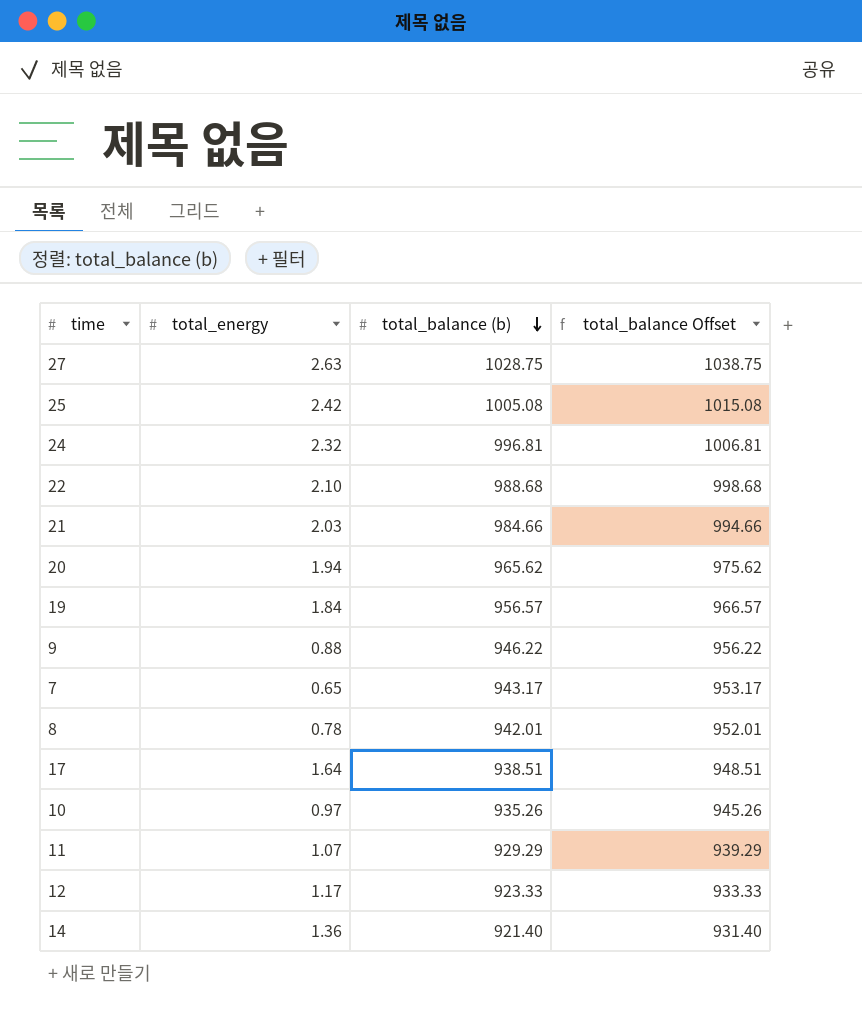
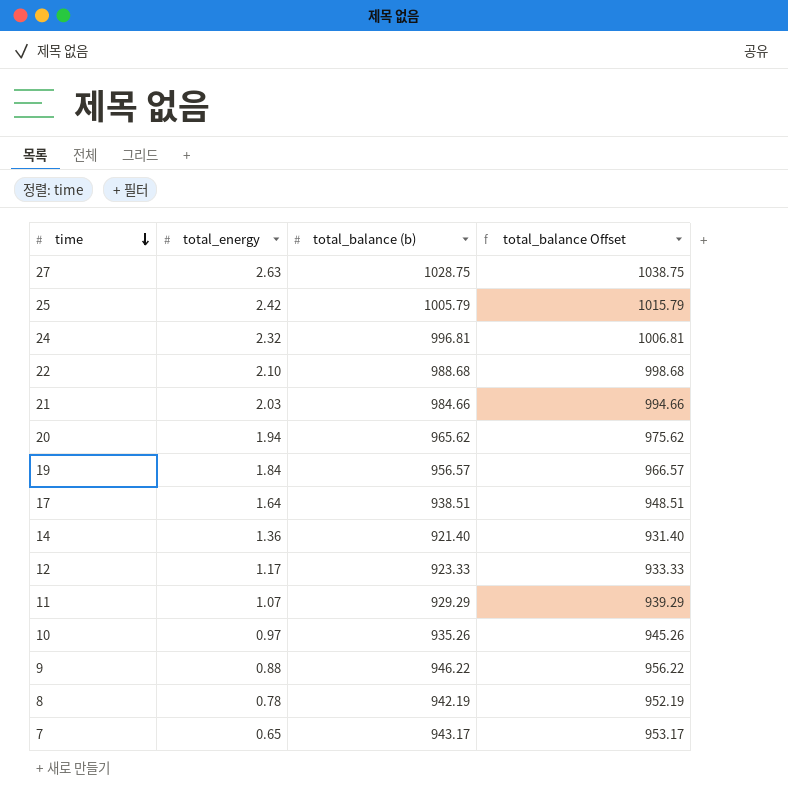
row order: total_balance (b) descending -> time descending
25 | total_balance (b): 1005.08 -> 1005.79
25 | total_balance Offset: 1015.08 -> 1015.79
8 | total_balance (b): 942.01 -> 942.19
8 | total_balance Offset: 952.01 -> 952.19

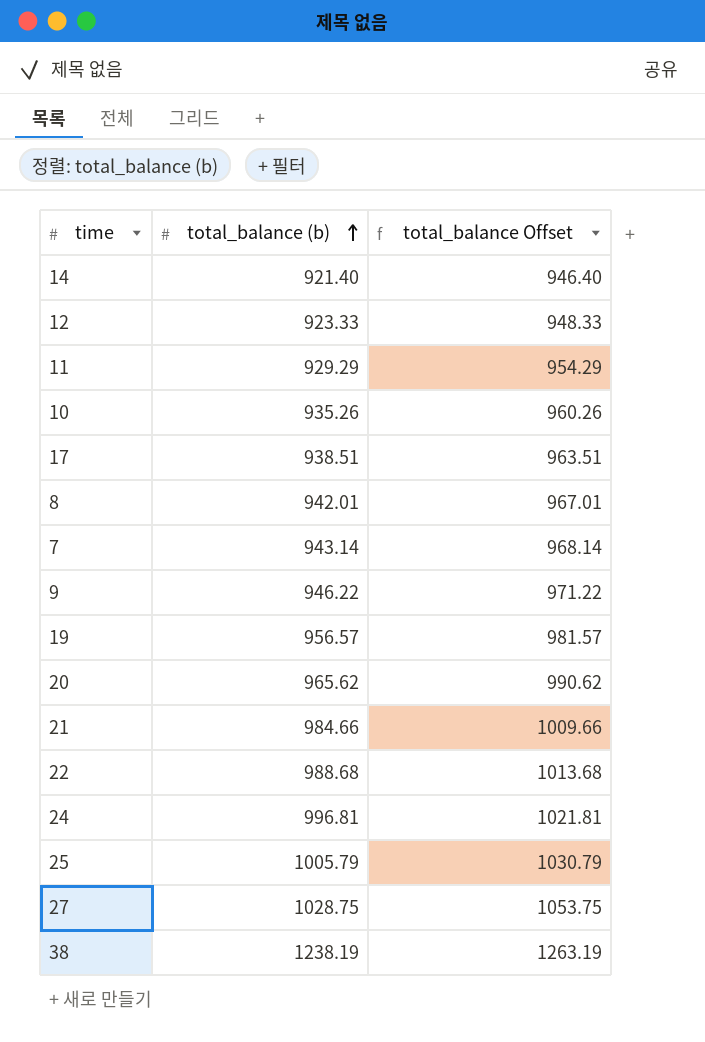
row order: time descending -> total_balance (b) ascending
column total_energy | position: 2 -> none
column total_balance Offset | formula: [total_balance (b)] + 10 -> [total_balance (b)] + 25
8 | total_balance (b): 942.19 -> 942.01
7 | total_balance (b): 943.17 -> 943.14
row 38: none -> 1238.19 | 1263.19

